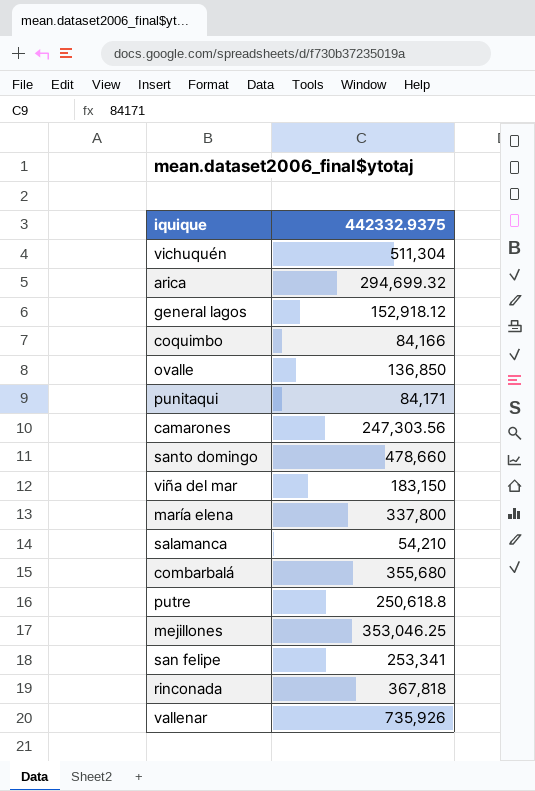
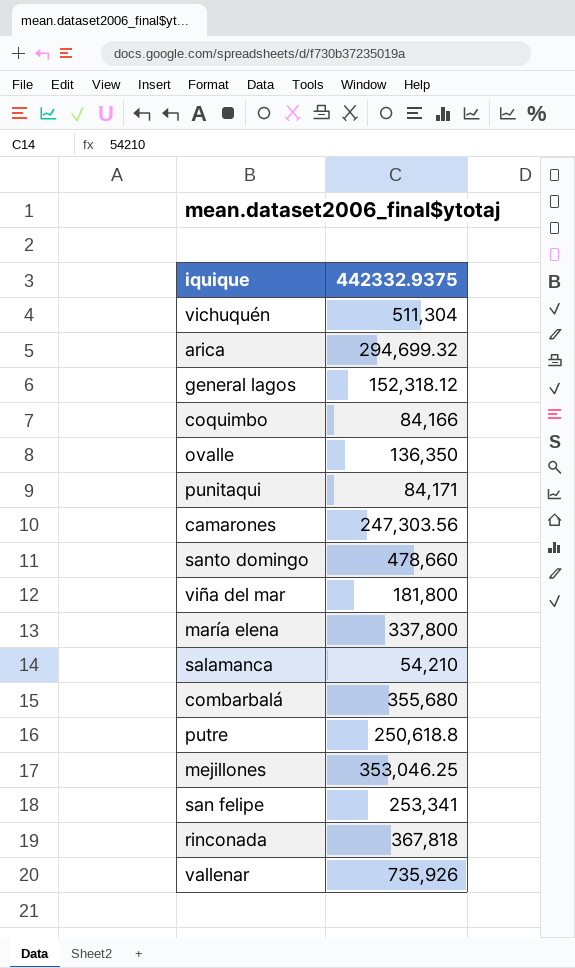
general lagos | 442332.9375: 152,918.12 -> 152,318.12
ovalle | 442332.9375: 136,850 -> 136,350
viña del mar | 442332.9375: 183,150 -> 181,800

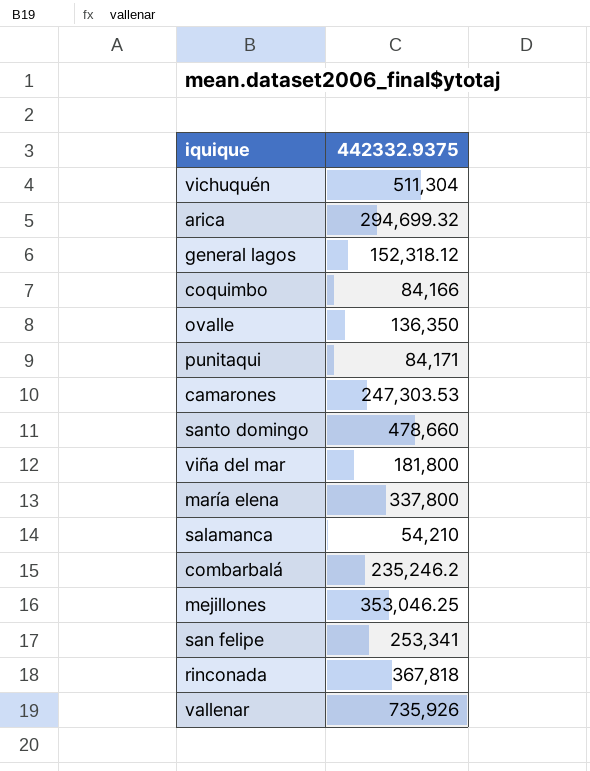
row putre: 250,618.8 -> none
camarones | 442332.9375: 247,303.56 -> 247,303.53
combarbalá | 442332.9375: 355,680 -> 235,246.2

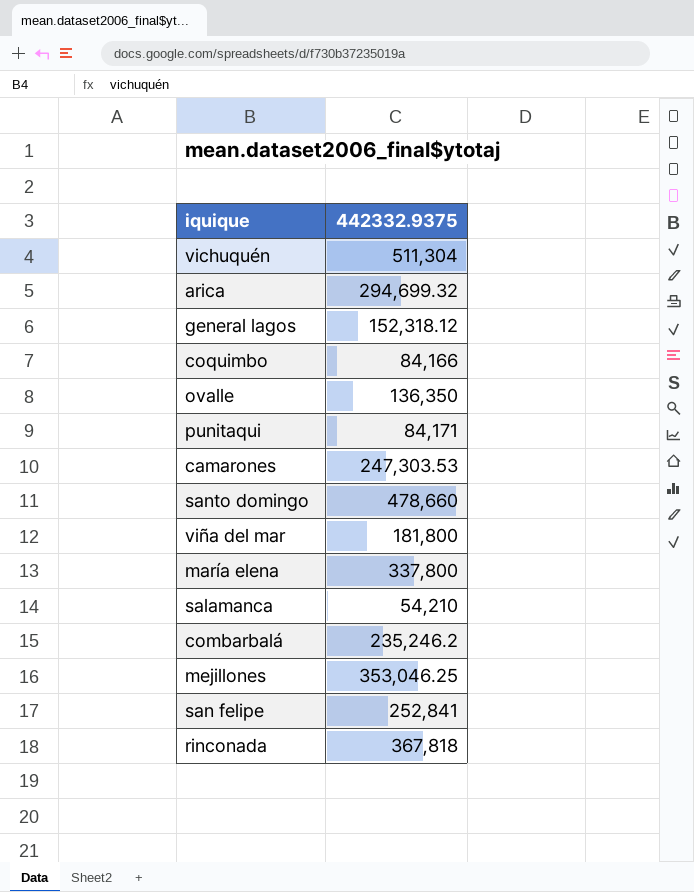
row vallenar: 735,926 -> none
san felipe | 442332.9375: 253,341 -> 252,841

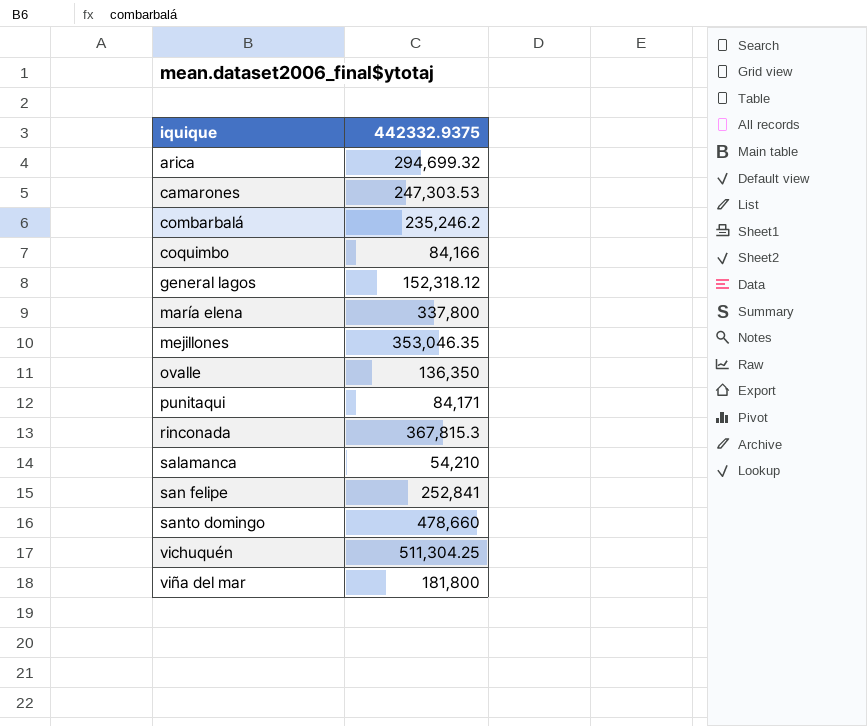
row order: none -> iquique ascending
mejillones | 442332.9375: 353,046.25 -> 353,046.35
rinconada | 442332.9375: 367,818 -> 367,815.3
vichuquén | 442332.9375: 511,304 -> 511,304.25

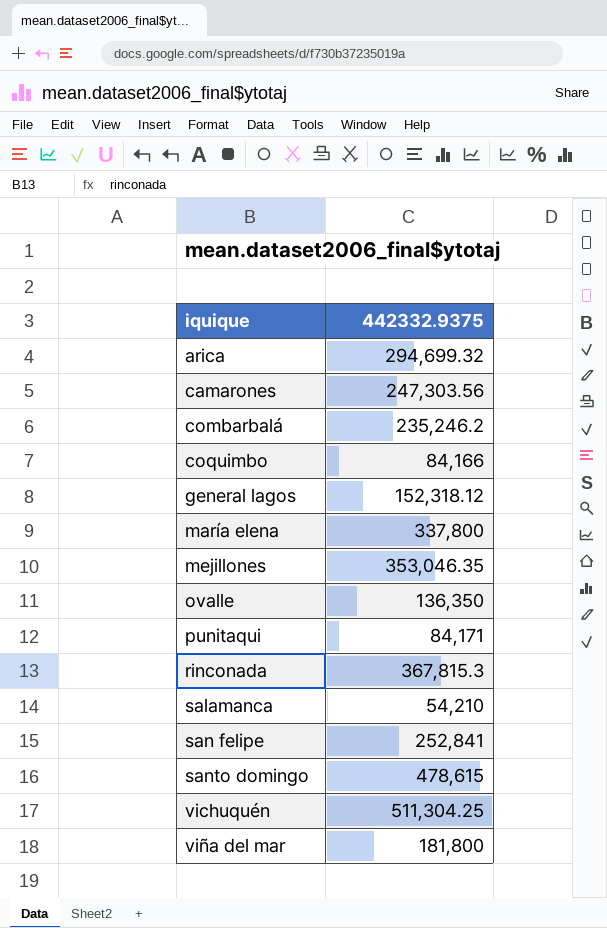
camarones | 442332.9375: 247,303.53 -> 247,303.56
santo domingo | 442332.9375: 478,660 -> 478,615

